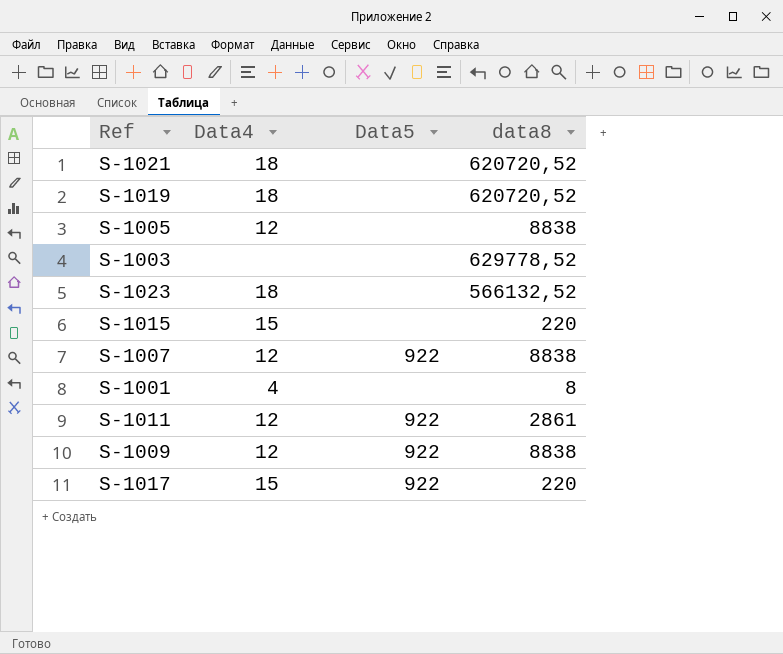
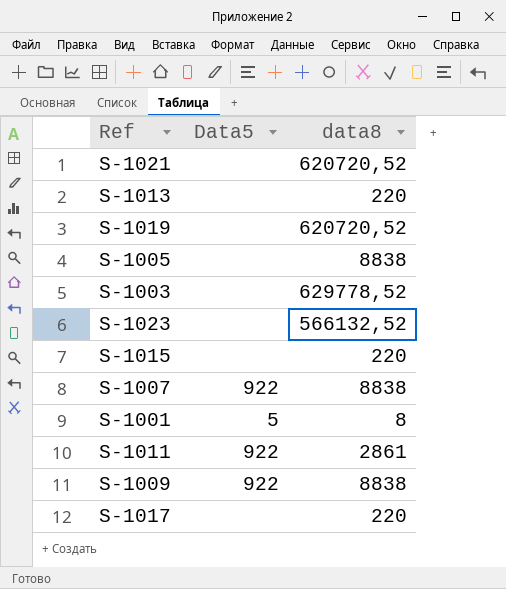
column Data4 | position: 2 -> none
row S-1013: none -> none | 220
S-1001 | Data5: none -> 5
S-1017 | Data5: 922 -> none

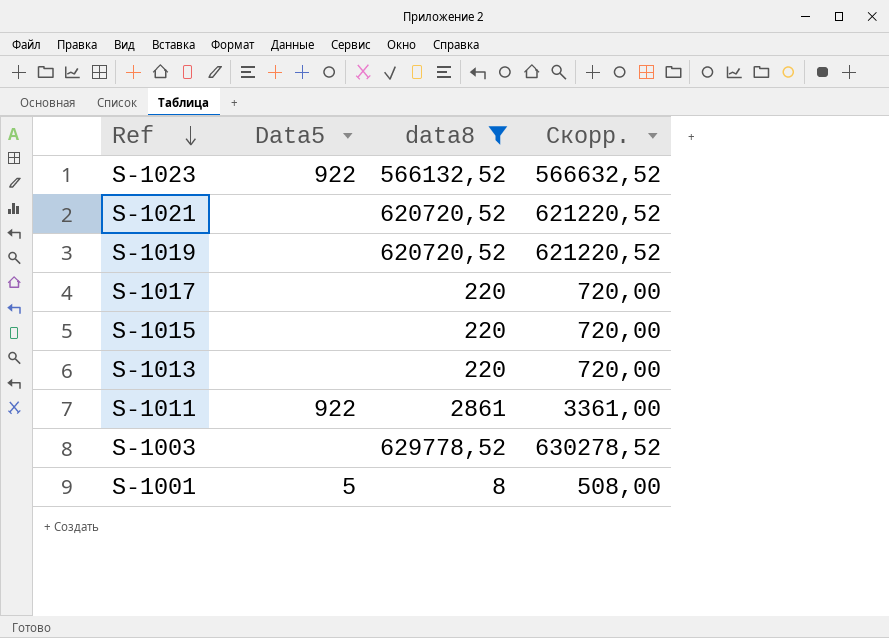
filter: none -> data8 != 8838
row order: none -> Ref descending
column Скорр. | formula: none -> [data8] + 500
S-1023 | Data5: none -> 922

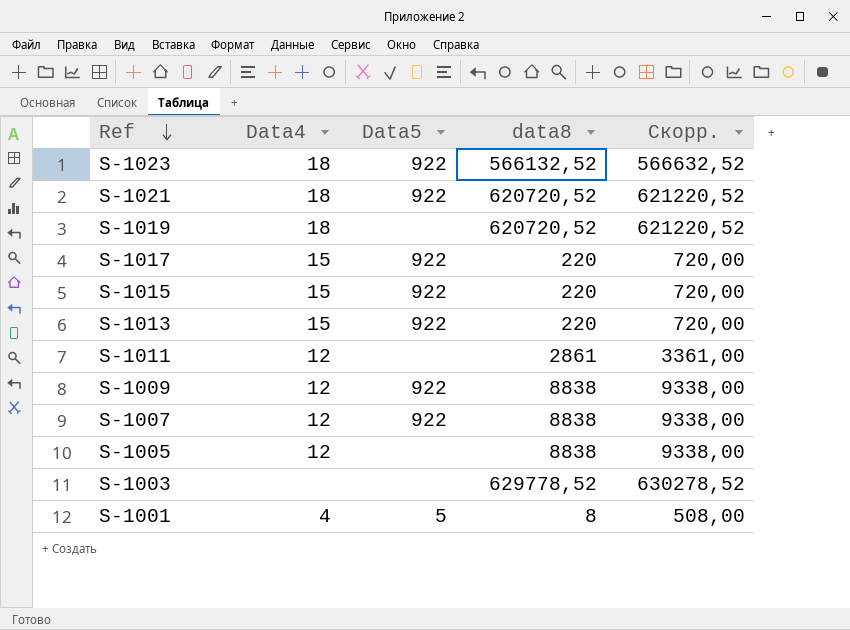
filter: data8 != 8838 -> none
column Data4 | position: none -> 2
S-1021 | Data5: none -> 922
S-1017 | Data5: none -> 922
S-1015 | Data5: none -> 922
S-1013 | Data5: none -> 922
S-1011 | Data5: 922 -> none

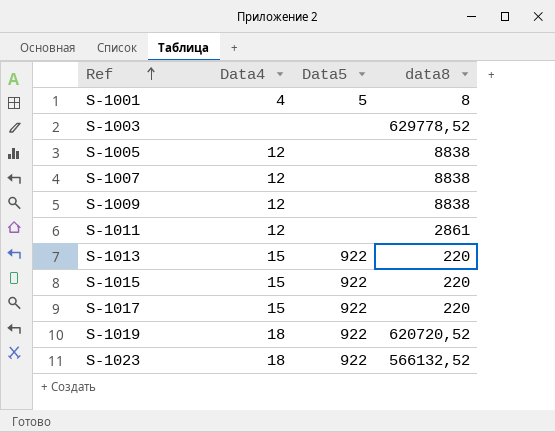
row order: Ref descending -> Ref ascending
column Скорр. | formula: [data8] + 500 -> none
row S-1021: 18 | 922 | 620720,52 | 621220,52 -> none
S-1007 | Data5: 922 -> none
S-1009 | Data5: 922 -> none
S-1019 | Data5: none -> 922

